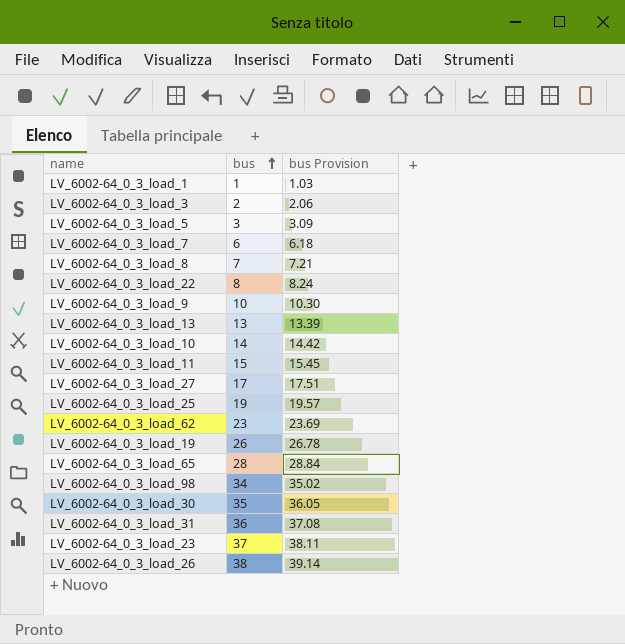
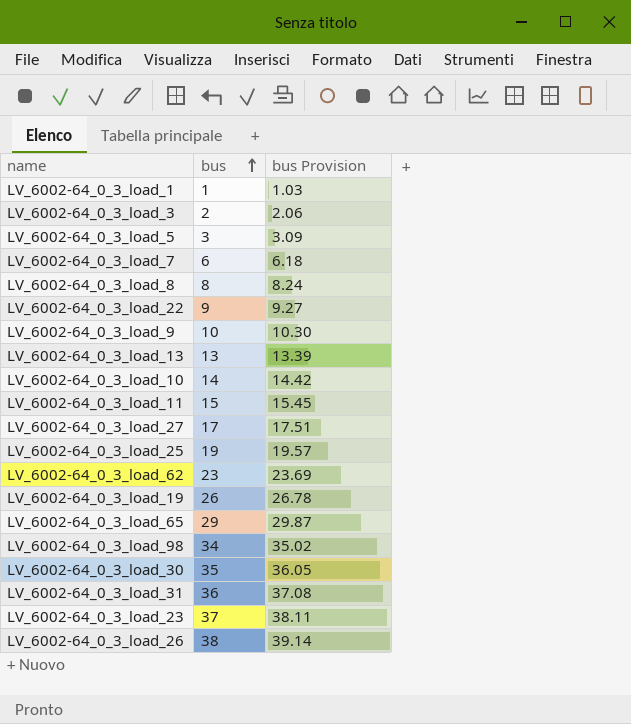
LV_6002-64_0_3_load_8 | bus: 7 -> 8
LV_6002-64_0_3_load_8 | bus Provision: 7.21 -> 8.24
LV_6002-64_0_3_load_22 | bus: 8 -> 9
LV_6002-64_0_3_load_22 | bus Provision: 8.24 -> 9.27
LV_6002-64_0_3_load_65 | bus: 28 -> 29
LV_6002-64_0_3_load_65 | bus Provision: 28.84 -> 29.87

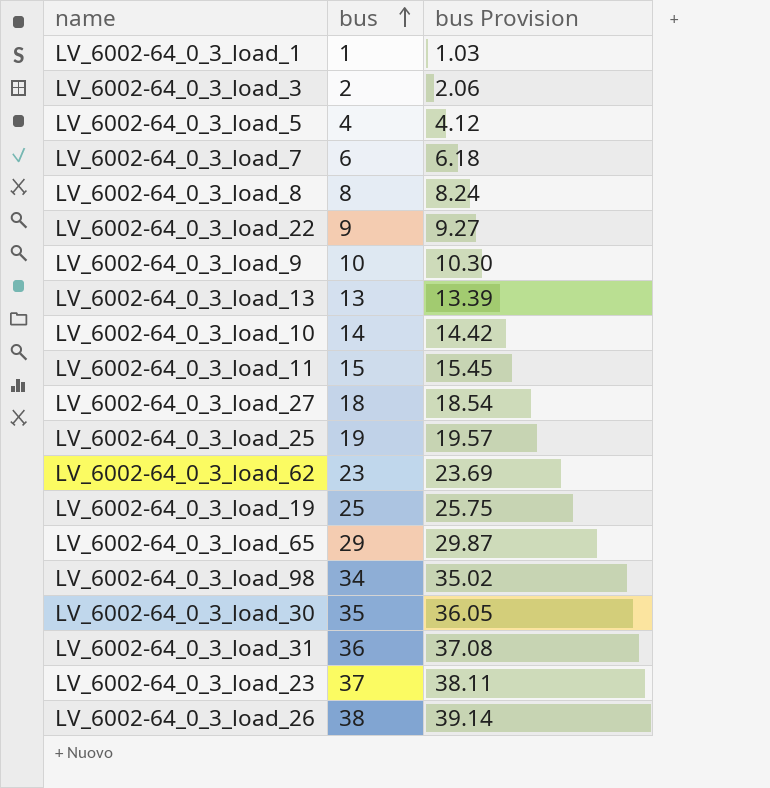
LV_6002-64_0_3_load_5 | bus: 3 -> 4
LV_6002-64_0_3_load_5 | bus Provision: 3.09 -> 4.12
LV_6002-64_0_3_load_27 | bus: 17 -> 18
LV_6002-64_0_3_load_27 | bus Provision: 17.51 -> 18.54
LV_6002-64_0_3_load_19 | bus: 26 -> 25
LV_6002-64_0_3_load_19 | bus Provision: 26.78 -> 25.75

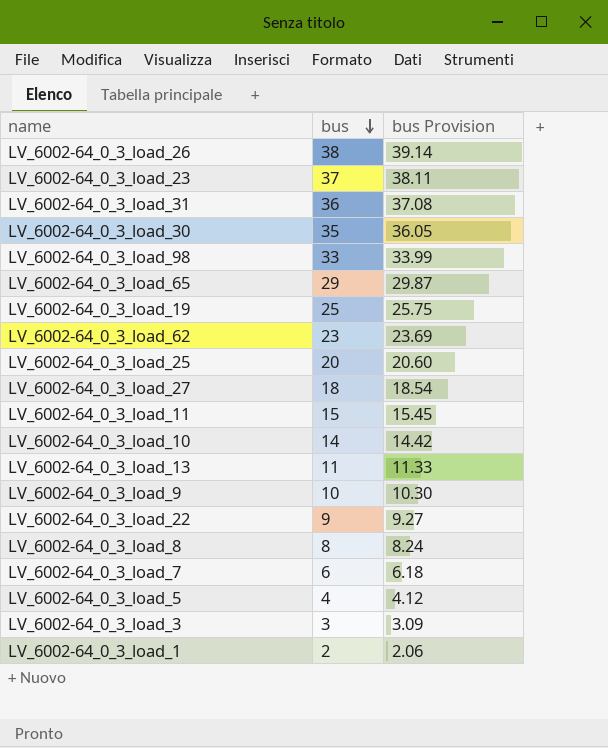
row order: bus ascending -> bus descending
LV_6002-64_0_3_load_98 | bus: 34 -> 33
LV_6002-64_0_3_load_98 | bus Provision: 35.02 -> 33.99
LV_6002-64_0_3_load_25 | bus: 19 -> 20
LV_6002-64_0_3_load_25 | bus Provision: 19.57 -> 20.60
LV_6002-64_0_3_load_13 | bus: 13 -> 11
LV_6002-64_0_3_load_13 | bus Provision: 13.39 -> 11.33
LV_6002-64_0_3_load_3 | bus: 2 -> 3
LV_6002-64_0_3_load_3 | bus Provision: 2.06 -> 3.09
LV_6002-64_0_3_load_1 | bus: 1 -> 2
LV_6002-64_0_3_load_1 | bus Provision: 1.03 -> 2.06

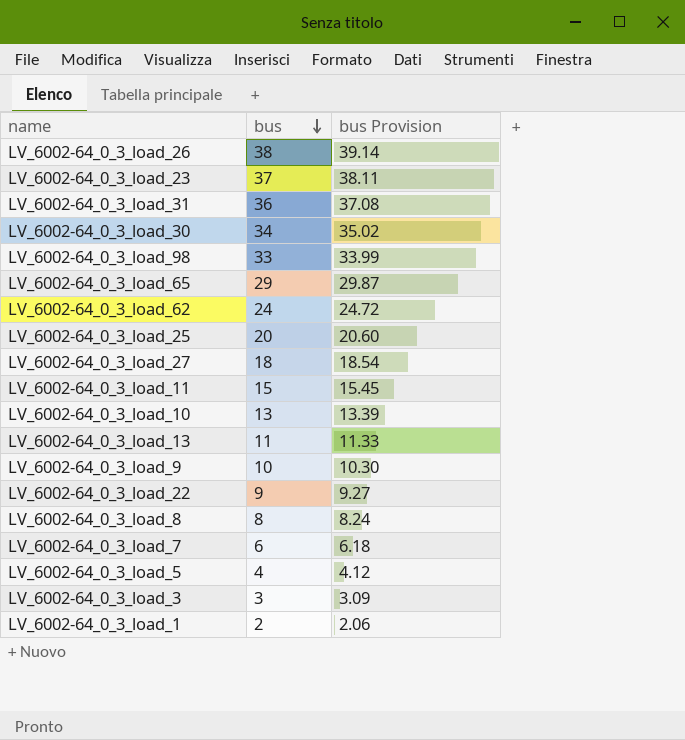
row LV_6002-64_0_3_load_19: 25 | 25.75 -> none
LV_6002-64_0_3_load_30 | bus: 35 -> 34
LV_6002-64_0_3_load_30 | bus Provision: 36.05 -> 35.02
LV_6002-64_0_3_load_62 | bus: 23 -> 24
LV_6002-64_0_3_load_62 | bus Provision: 23.69 -> 24.72
LV_6002-64_0_3_load_10 | bus: 14 -> 13
LV_6002-64_0_3_load_10 | bus Provision: 14.42 -> 13.39

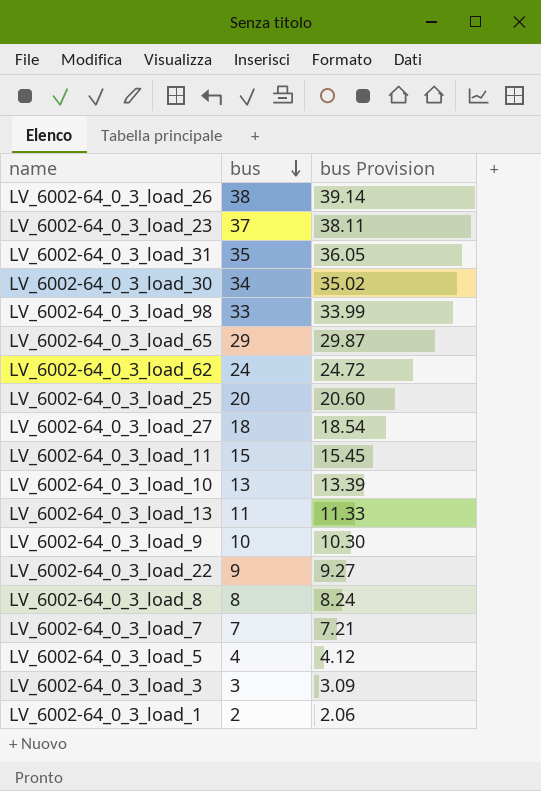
LV_6002-64_0_3_load_31 | bus: 36 -> 35
LV_6002-64_0_3_load_31 | bus Provision: 37.08 -> 36.05
LV_6002-64_0_3_load_7 | bus: 6 -> 7
LV_6002-64_0_3_load_7 | bus Provision: 6.18 -> 7.21

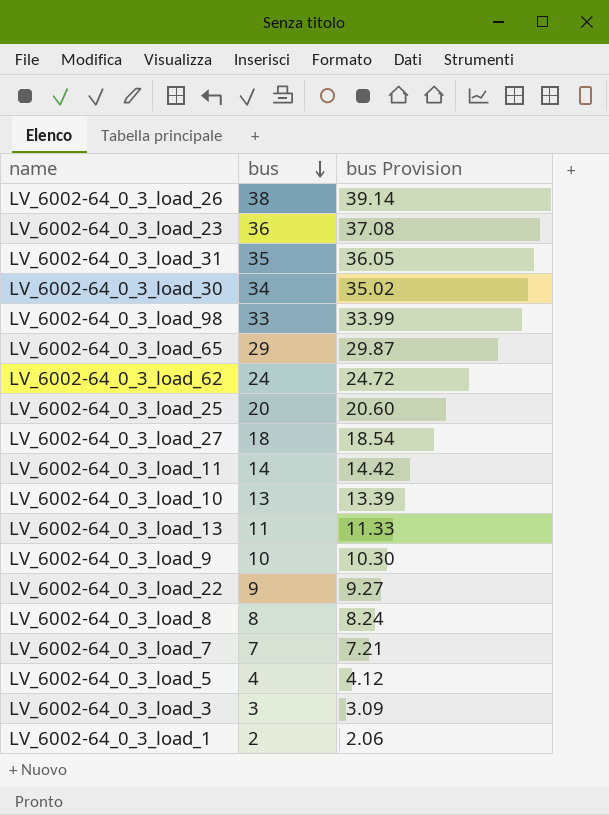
LV_6002-64_0_3_load_23 | bus: 37 -> 36
LV_6002-64_0_3_load_23 | bus Provision: 38.11 -> 37.08
LV_6002-64_0_3_load_11 | bus: 15 -> 14
LV_6002-64_0_3_load_11 | bus Provision: 15.45 -> 14.42

